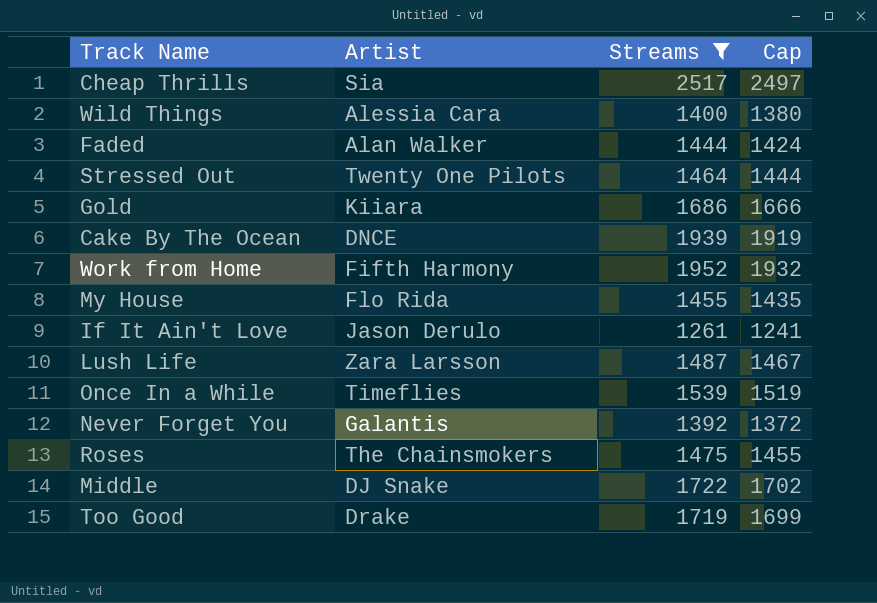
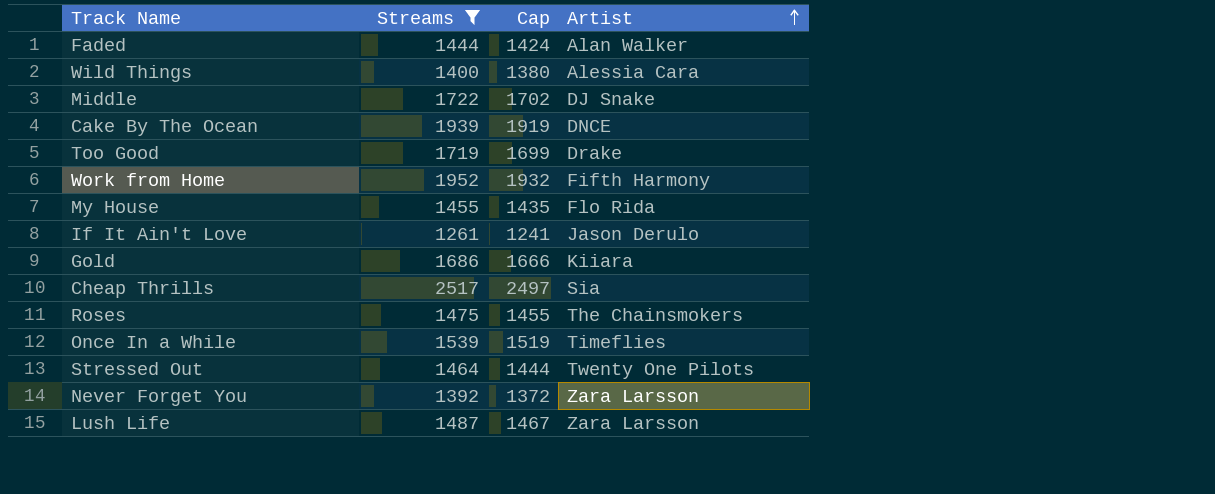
row order: none -> Artist ascending
column Artist | position: 2 -> 4
Never Forget You | Artist: Galantis -> Zara Larsson

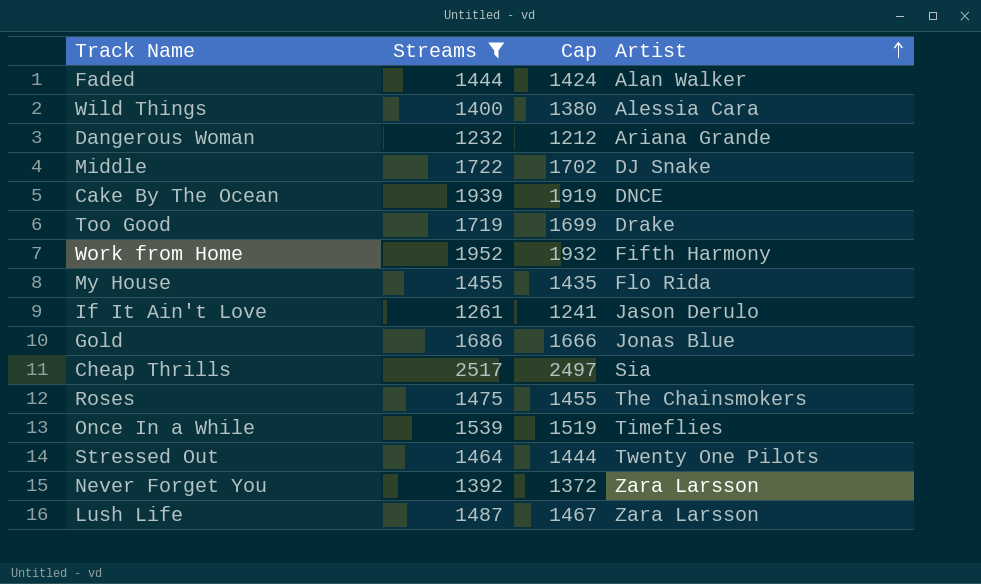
row Dangerous Woman: none -> 1232 | 1212 | Ariana Grande
Gold | Artist: Kiiara -> Jonas Blue

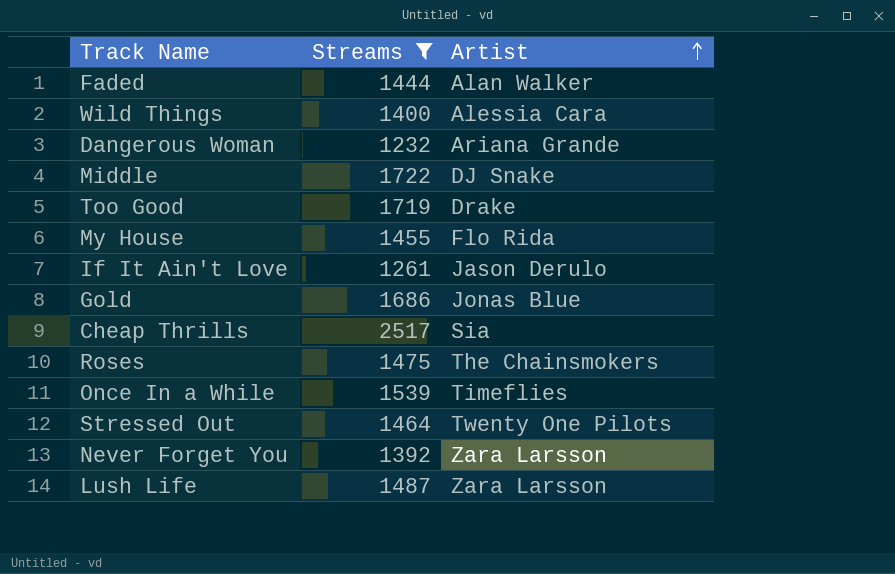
column Cap | formula: [Streams] - 20 -> none
row Cake By The Ocean: 1939 | 1919 | DNCE -> none
row Work from Home: 1952 | 1932 | Fifth Harmony -> none

